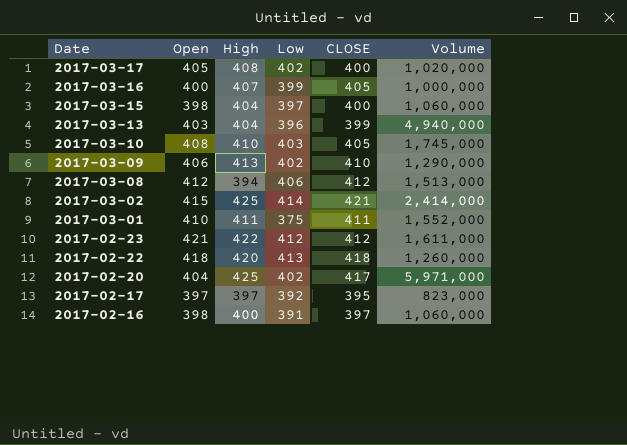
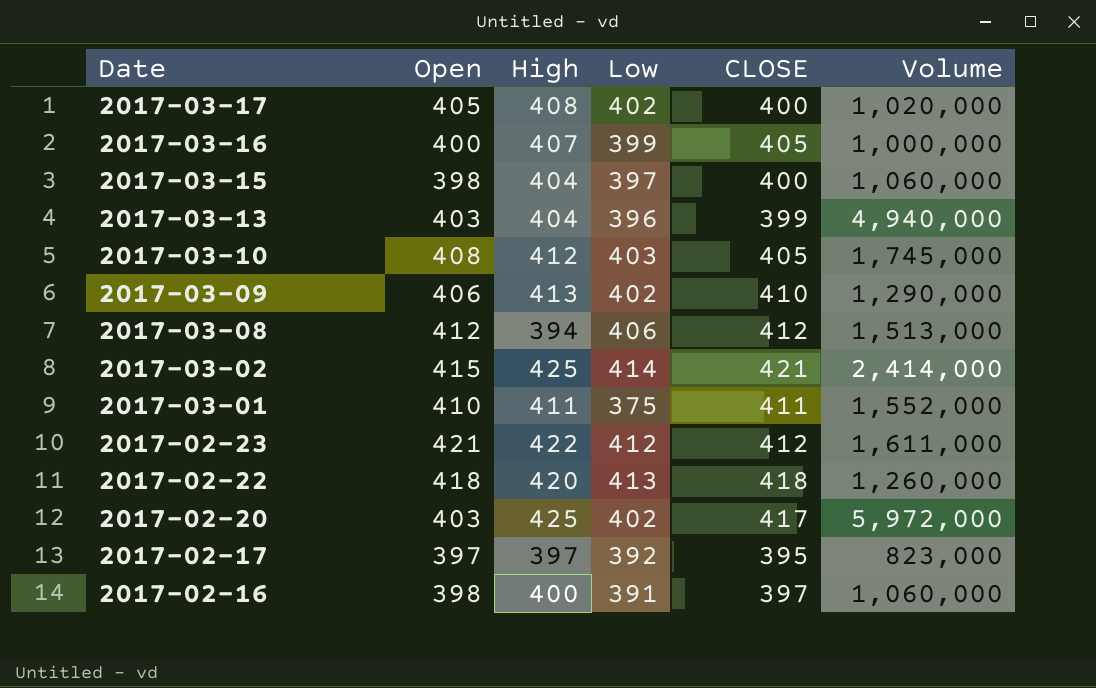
2017-03-10 | High: 410 -> 412
2017-02-20 | Open: 404 -> 403
2017-02-20 | Volume: 5,971,000 -> 5,972,000

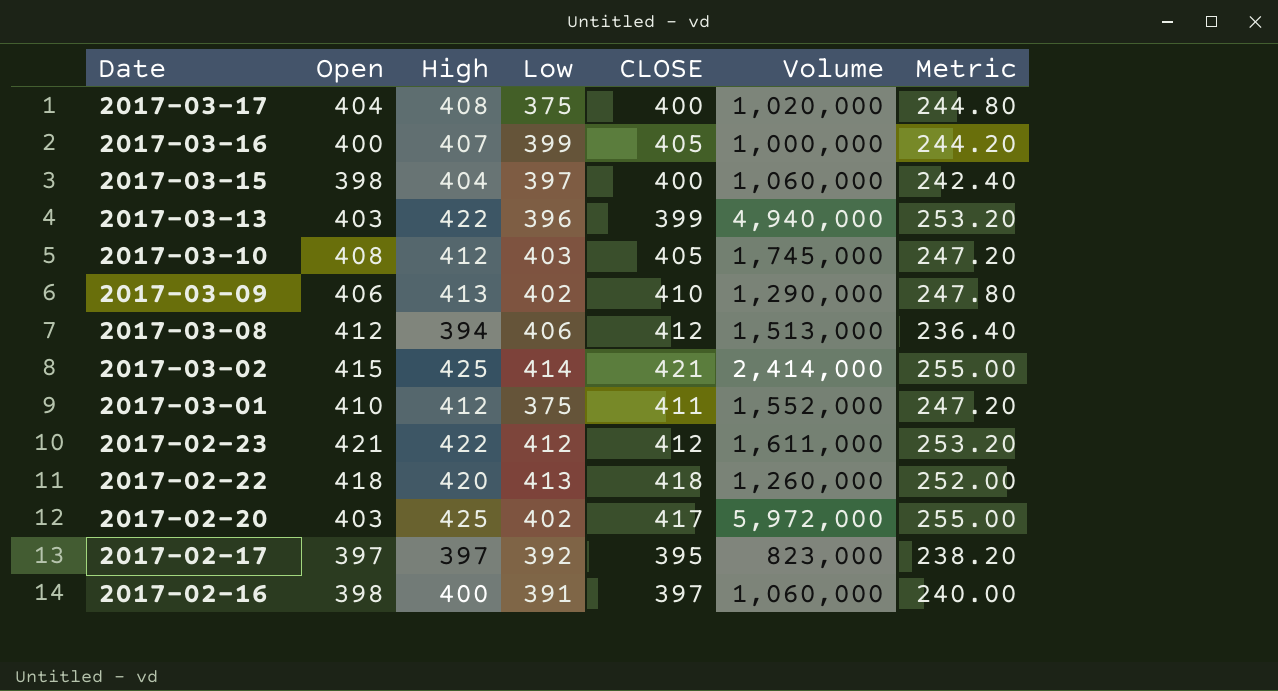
column Metric | formula: none -> [High] * 0.6
2017-03-17 | Open: 405 -> 404
2017-03-17 | Low: 402 -> 375
2017-03-13 | High: 404 -> 422
2017-03-01 | High: 411 -> 412

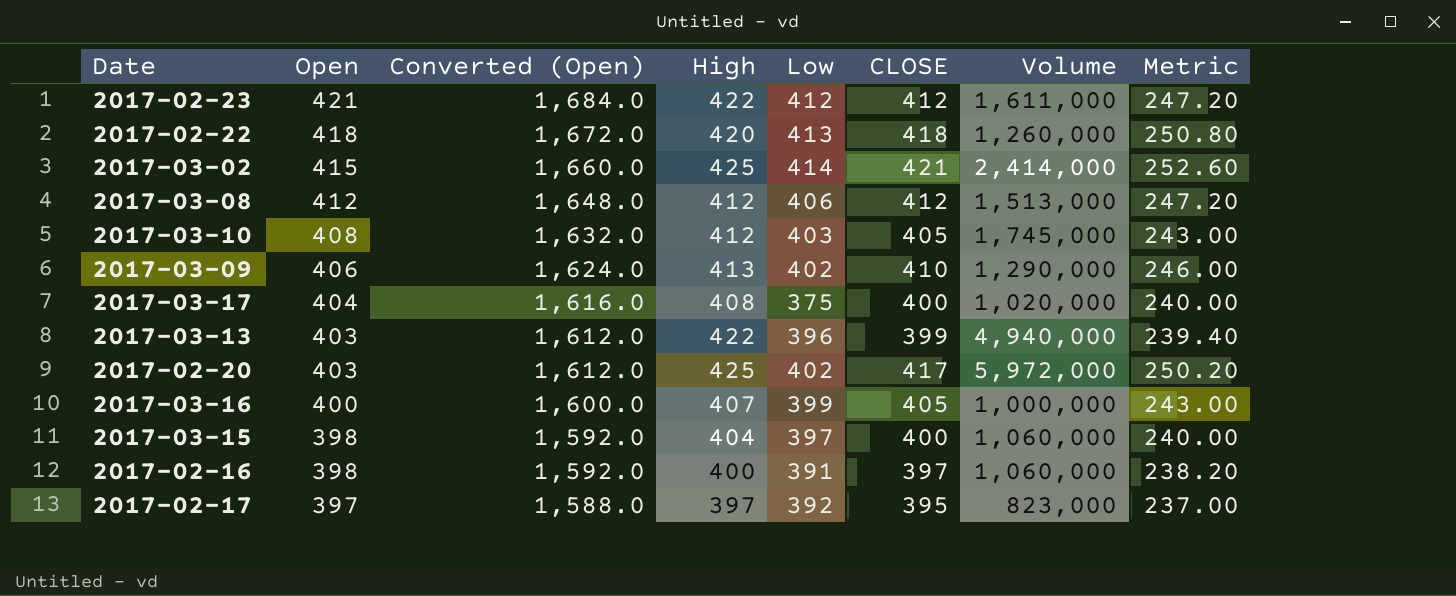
row order: Date descending -> Open descending
column Converted (Open) | formula: none -> [Open] * 4
column Metric | formula: [High] * 0.6 -> [CLOSE] * 0.6
row 2017-03-01: 410 | 412 | 375 | 411 | 1,552,000 | 247.20 -> none
2017-03-08 | High: 394 -> 412

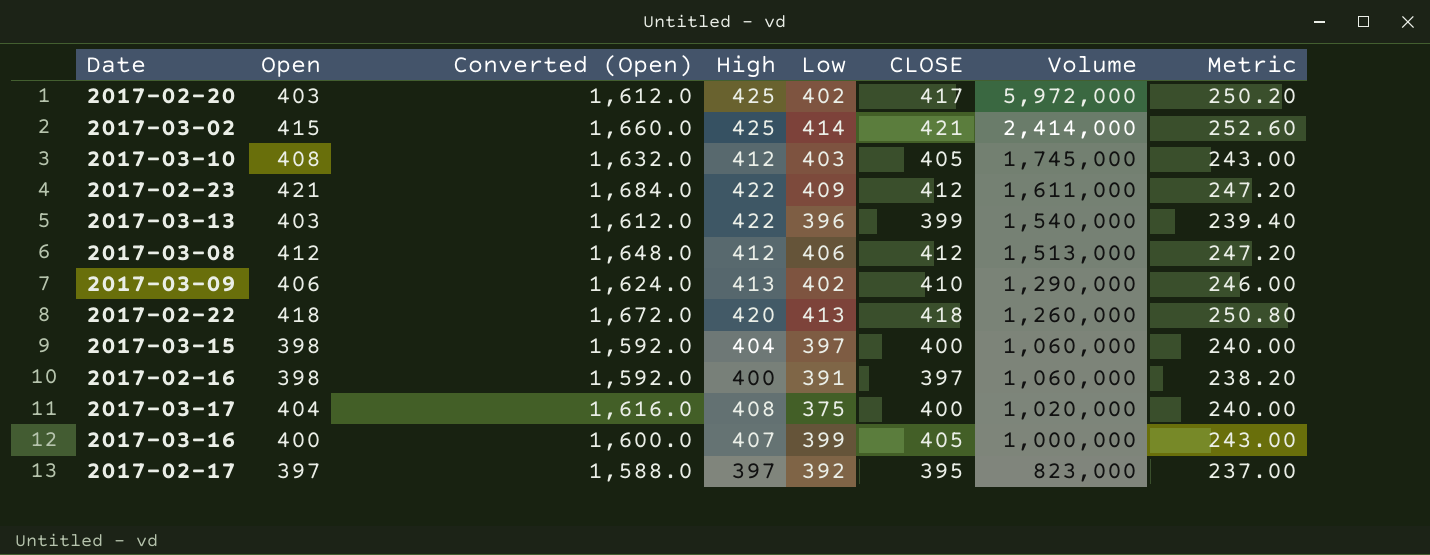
row order: Open descending -> Volume descending
2017-02-23 | Low: 412 -> 409
2017-03-13 | Volume: 4,940,000 -> 1,540,000

